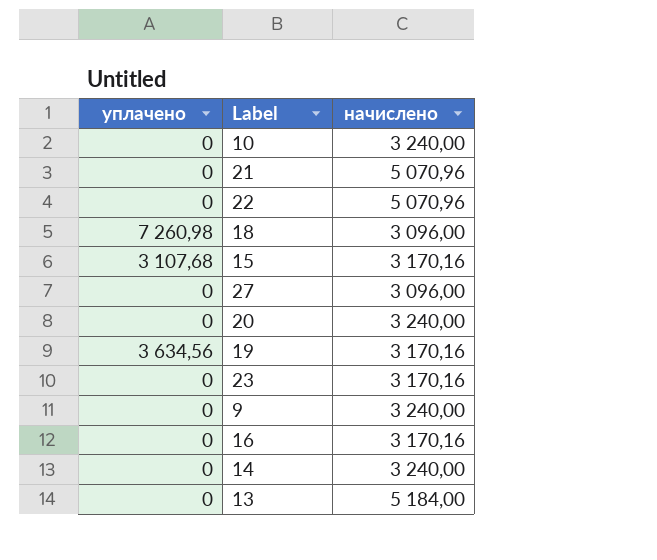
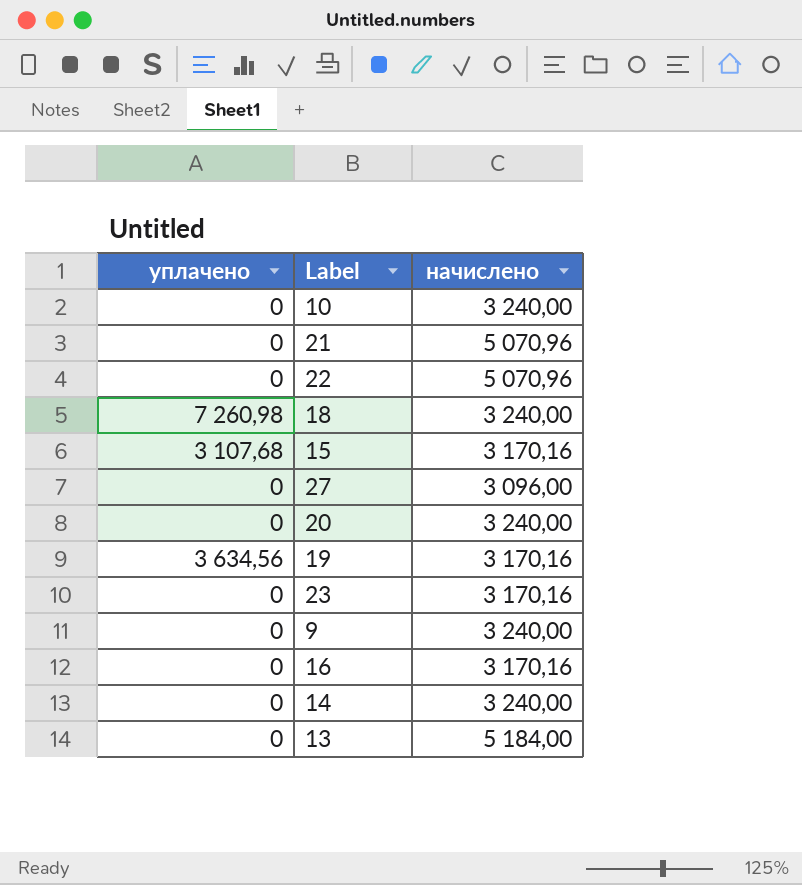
18 | начислено: 3 096,00 -> 3 240,00

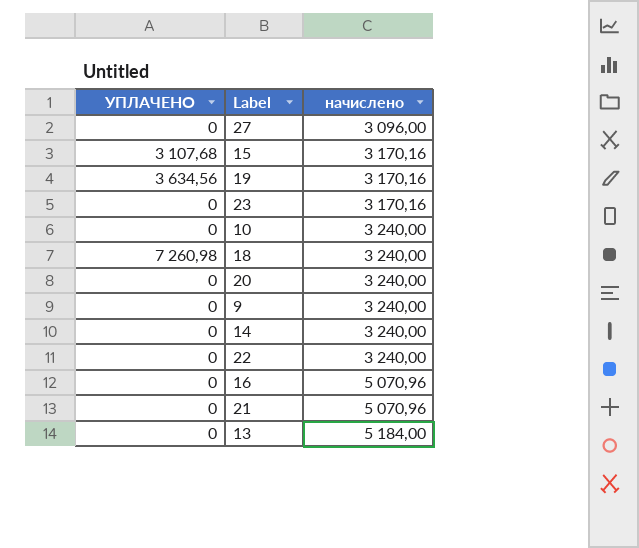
row order: none -> начислено ascending
column name: уплачено -> УПЛАЧЕНО
22 | начислено: 5 070,96 -> 3 240,00
16 | начислено: 3 170,16 -> 5 070,96

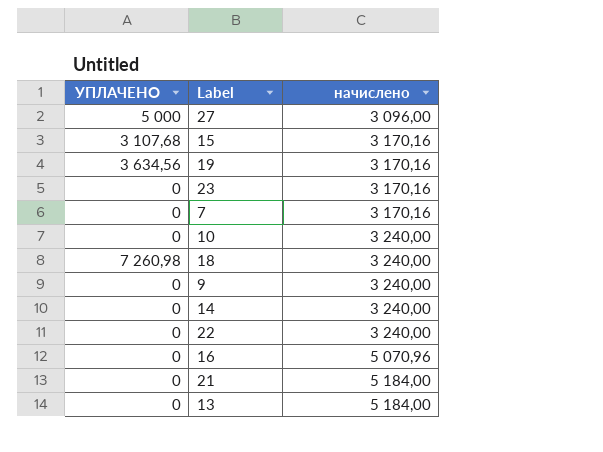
row 20: 0 | 3 240,00 -> none
27 | УПЛАЧЕНО: 0 -> 5 000
row 7: none -> 0 | 3 170,16
21 | начислено: 5 070,96 -> 5 184,00

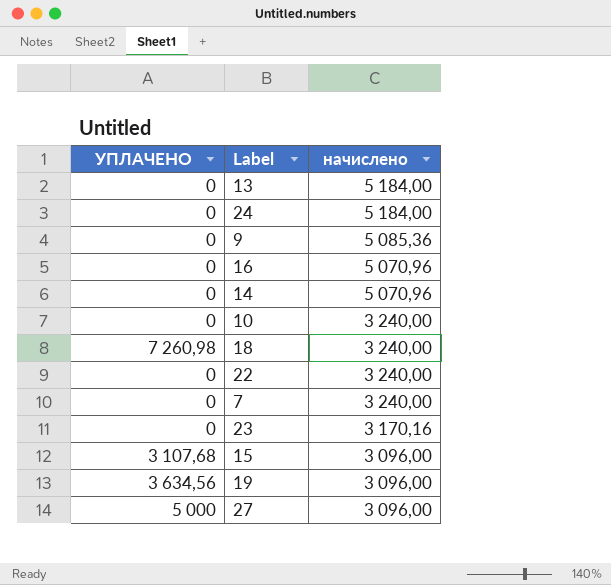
row order: начислено ascending -> начислено descending
row 21: 0 | 5 184,00 -> none
row 24: none -> 0 | 5 184,00
9 | начислено: 3 240,00 -> 5 085,36
14 | начислено: 3 240,00 -> 5 070,96
7 | начислено: 3 170,16 -> 3 240,00
15 | начислено: 3 170,16 -> 3 096,00
19 | начислено: 3 170,16 -> 3 096,00

